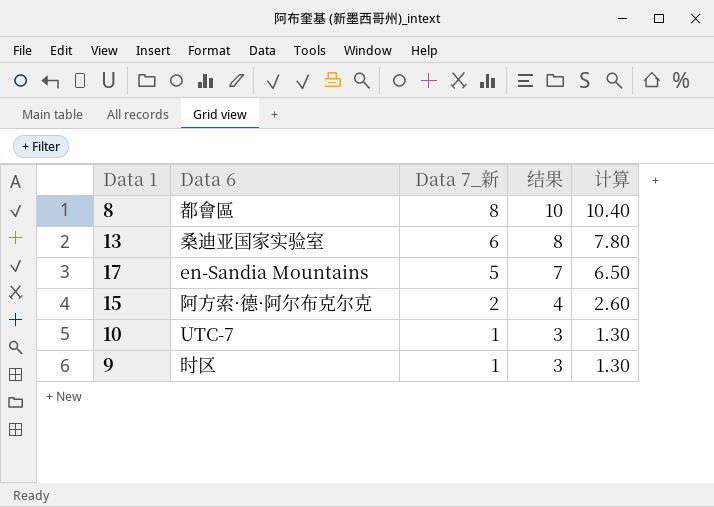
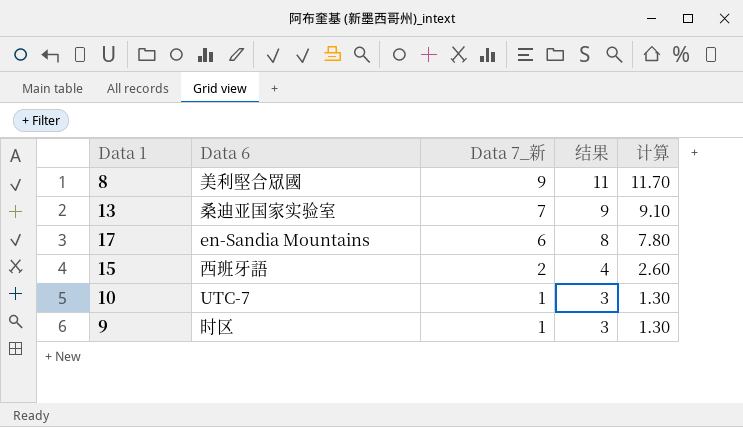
8 | Data 6: 都會區 -> 美利堅合眾國
8 | Data 7_新: 8 -> 9
8 | 结果: 10 -> 11
8 | 计算: 10.40 -> 11.70
13 | Data 7_新: 6 -> 7
13 | 结果: 8 -> 9
13 | 计算: 7.80 -> 9.10
17 | Data 7_新: 5 -> 6
17 | 结果: 7 -> 8
17 | 计算: 6.50 -> 7.80
15 | Data 6: 阿方索·德·阿尔布克尔克 -> 西班牙語

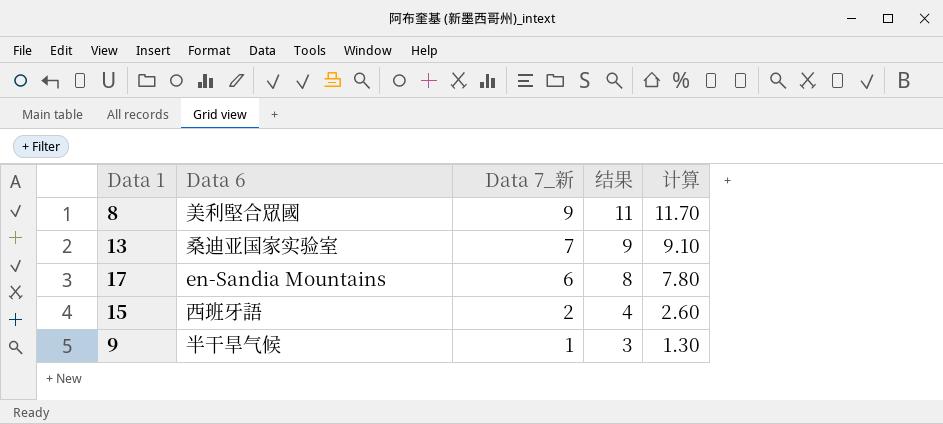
row 10: UTC-7 | 1 | 3 | 1.30 -> none
9 | Data 6: 时区 -> 半干旱气候

